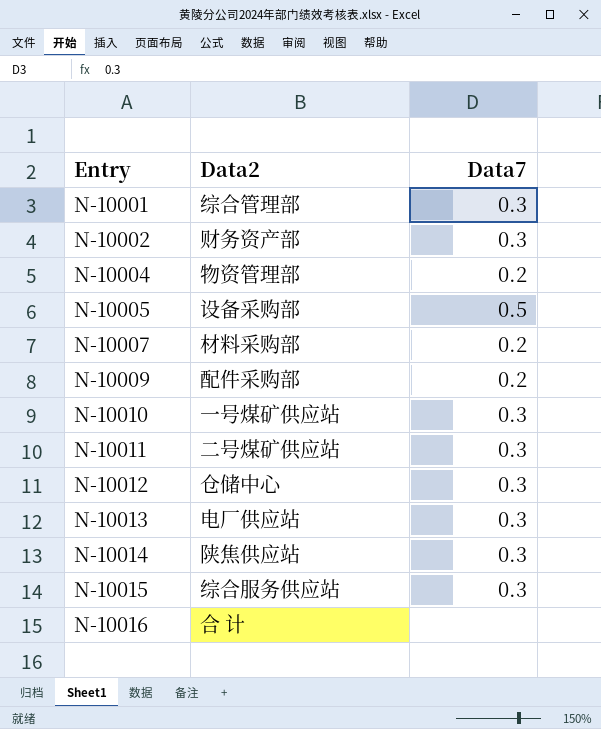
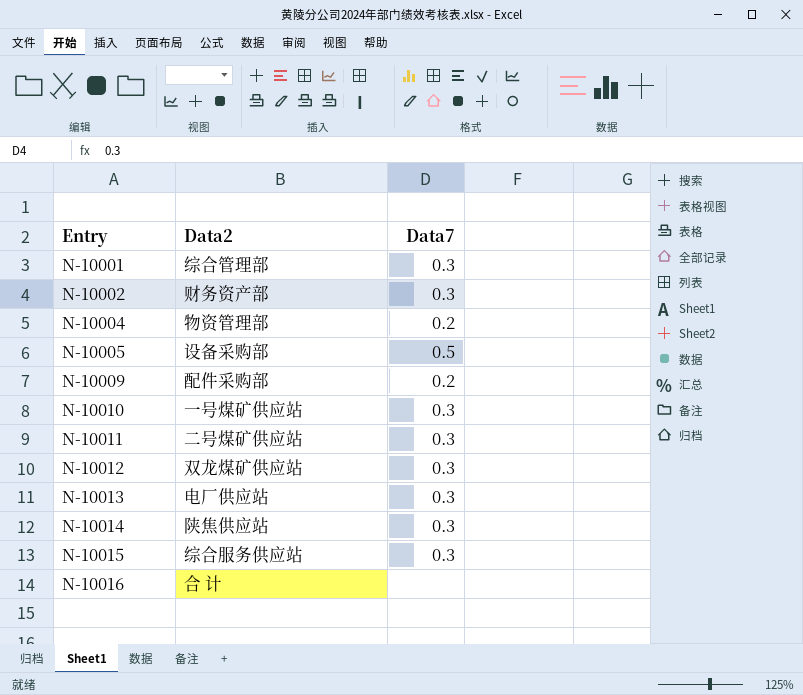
row N-10007: 材料采购部 | 0.2 -> none
N-10012 | Data2: 仓储中心 -> 双龙煤矿供应站

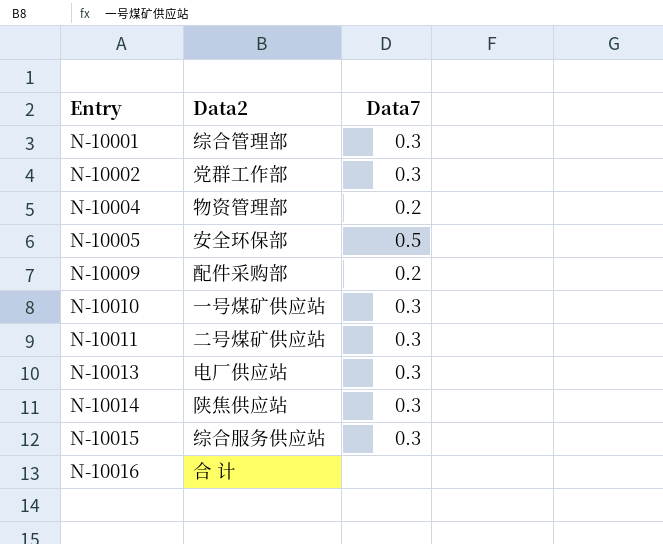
row N-10012: 双龙煤矿供应站 | 0.3 -> none
N-10002 | Data2: 财务资产部 -> 党群工作部
N-10005 | Data2: 设备采购部 -> 安全环保部

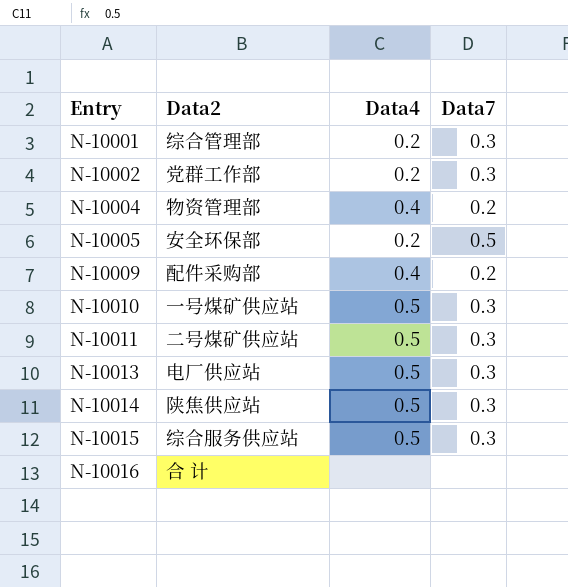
column Data4 | position: none -> 3

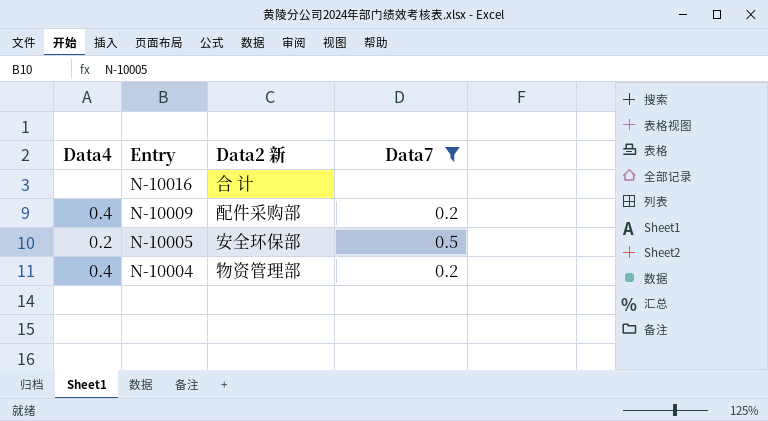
filter: none -> Data7 != 0.3
row order: Entry ascending -> Entry descending
column Data4 | position: 3 -> 1
column name: Data2 -> Data2 新

